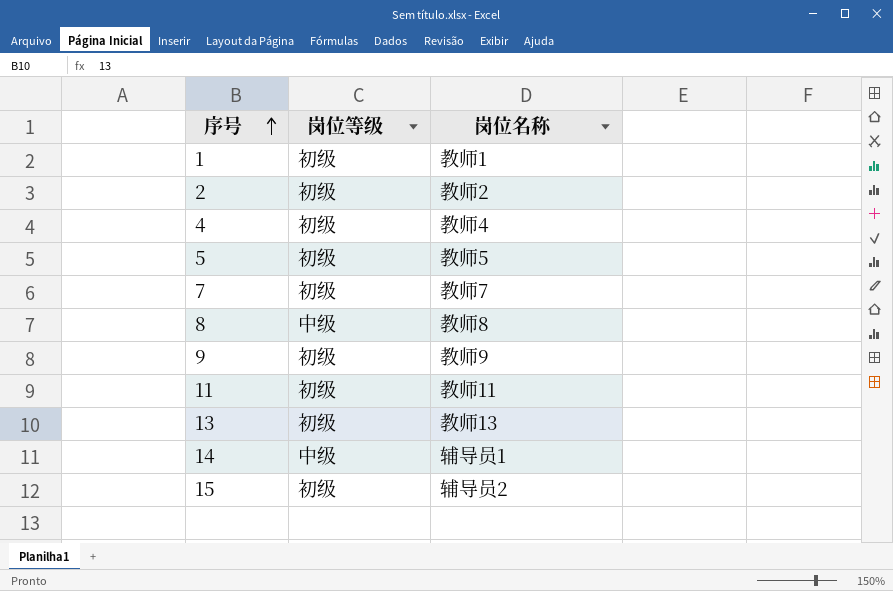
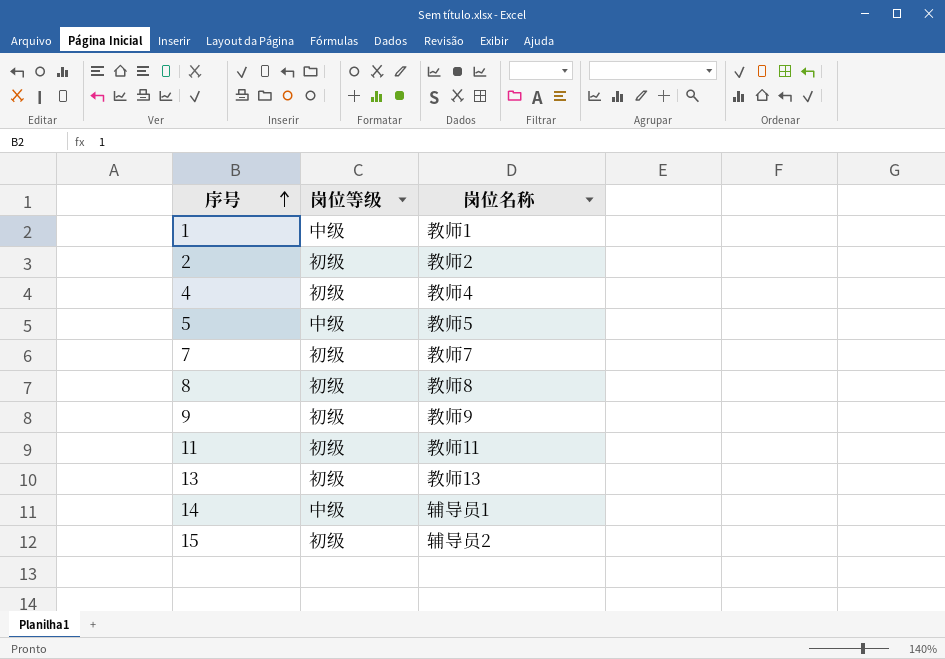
1 | 岗位等级: 初级 -> 中级
5 | 岗位等级: 初级 -> 中级
8 | 岗位等级: 中级 -> 初级

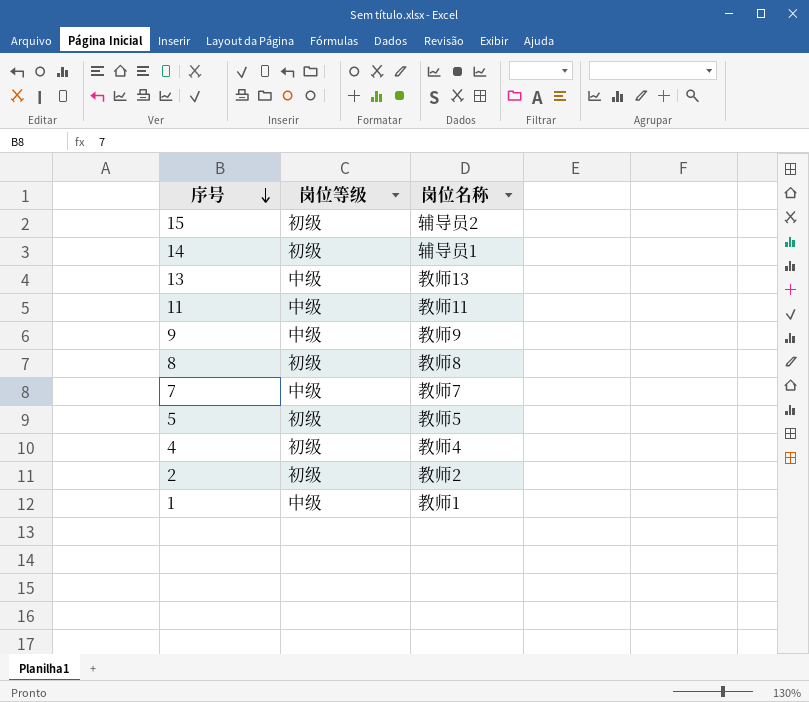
row order: 序号 ascending -> 序号 descending
14 | 岗位等级: 中级 -> 初级
13 | 岗位等级: 初级 -> 中级
11 | 岗位等级: 初级 -> 中级
9 | 岗位等级: 初级 -> 中级
7 | 岗位等级: 初级 -> 中级
5 | 岗位等级: 中级 -> 初级

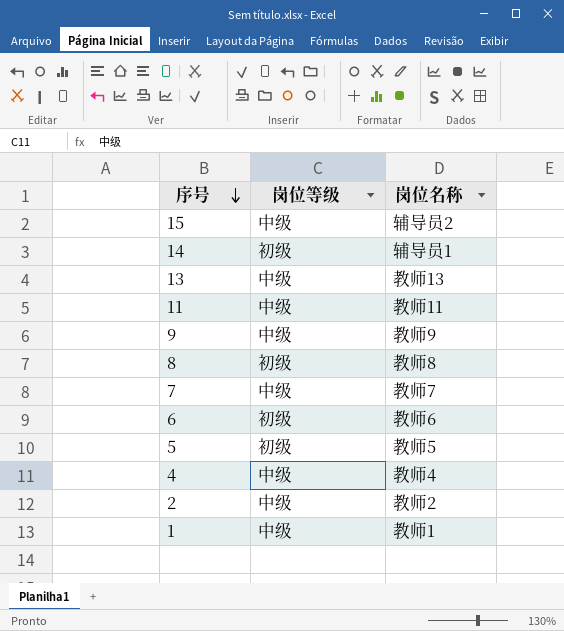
15 | 岗位等级: 初级 -> 中级
row 6: none -> 初级 | 教师6
4 | 岗位等级: 初级 -> 中级
2 | 岗位等级: 初级 -> 中级

